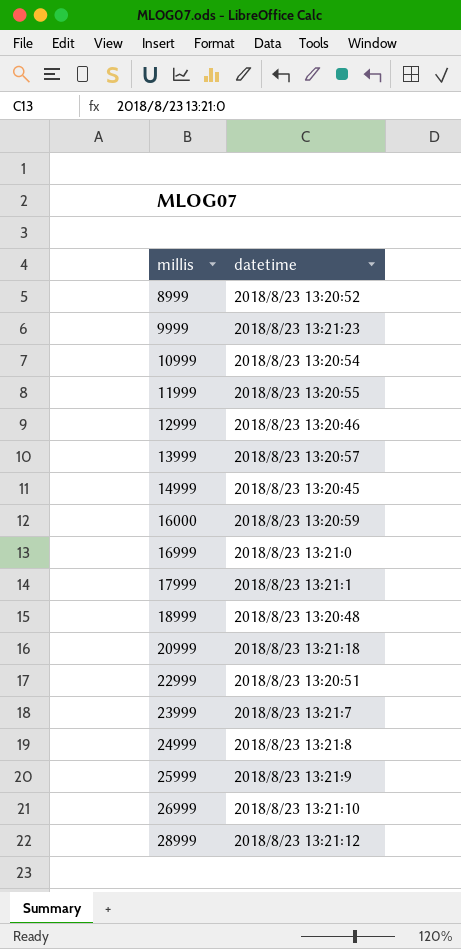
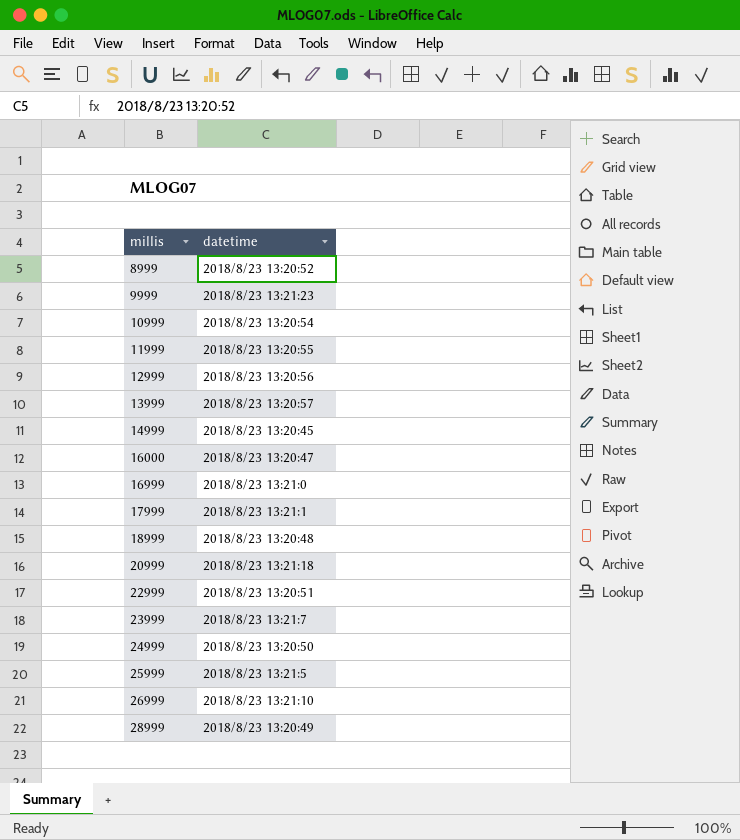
12999 | datetime: 2018/8/23 13:20:46 -> 2018/8/23 13:20:56
16000 | datetime: 2018/8/23 13:20:59 -> 2018/8/23 13:20:47
24999 | datetime: 2018/8/23 13:21:8 -> 2018/8/23 13:20:50
25999 | datetime: 2018/8/23 13:21:9 -> 2018/8/23 13:21:5
28999 | datetime: 2018/8/23 13:21:12 -> 2018/8/23 13:20:49

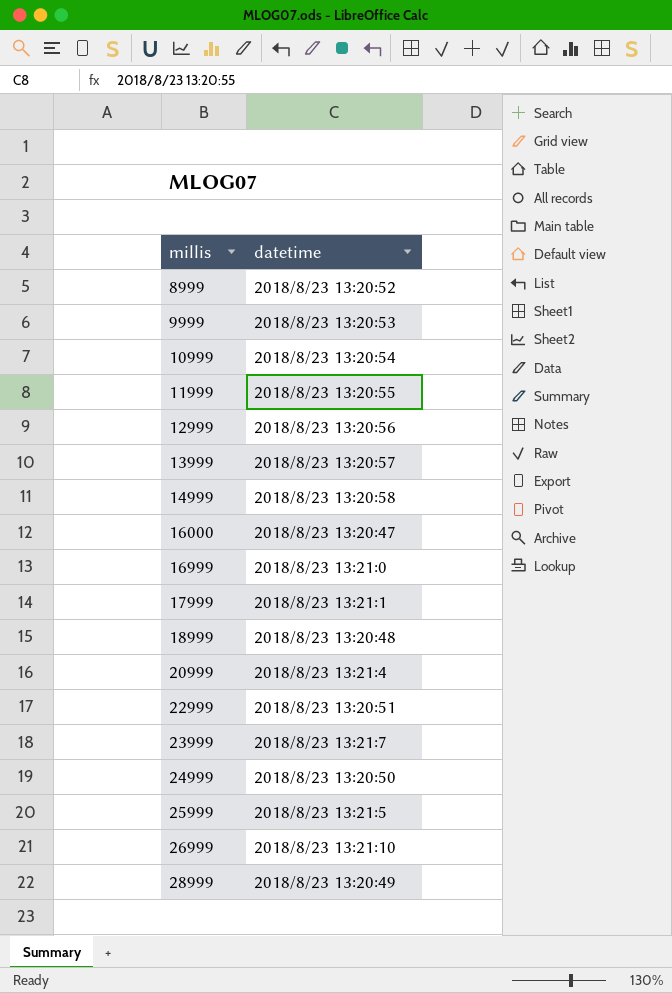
9999 | datetime: 2018/8/23 13:21:23 -> 2018/8/23 13:20:53
14999 | datetime: 2018/8/23 13:20:45 -> 2018/8/23 13:20:58
20999 | datetime: 2018/8/23 13:21:18 -> 2018/8/23 13:21:4

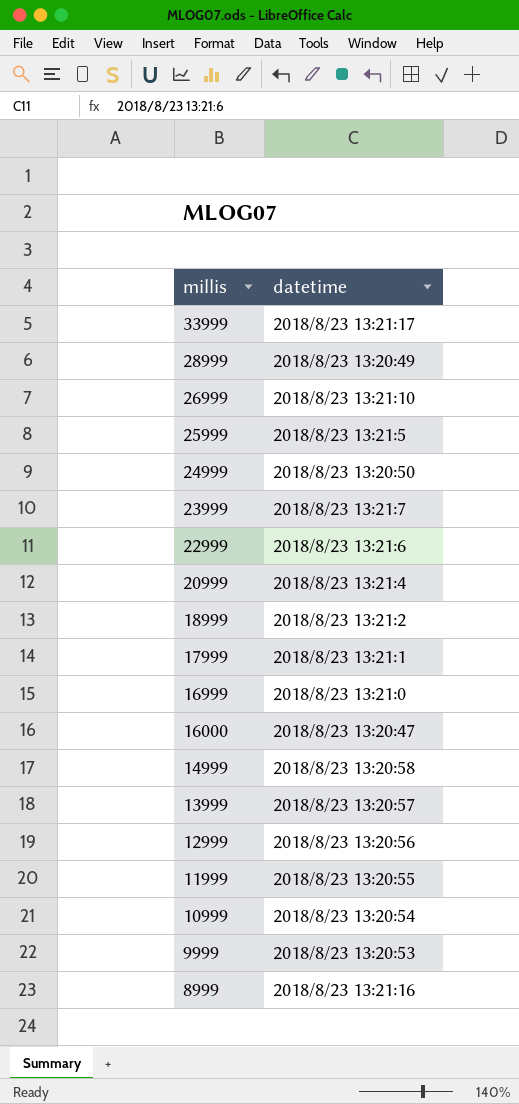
row order: millis ascending -> millis descending
row 33999: none -> 2018/8/23 13:21:17
22999 | datetime: 2018/8/23 13:20:51 -> 2018/8/23 13:21:6
18999 | datetime: 2018/8/23 13:20:48 -> 2018/8/23 13:21:2
8999 | datetime: 2018/8/23 13:20:52 -> 2018/8/23 13:21:16

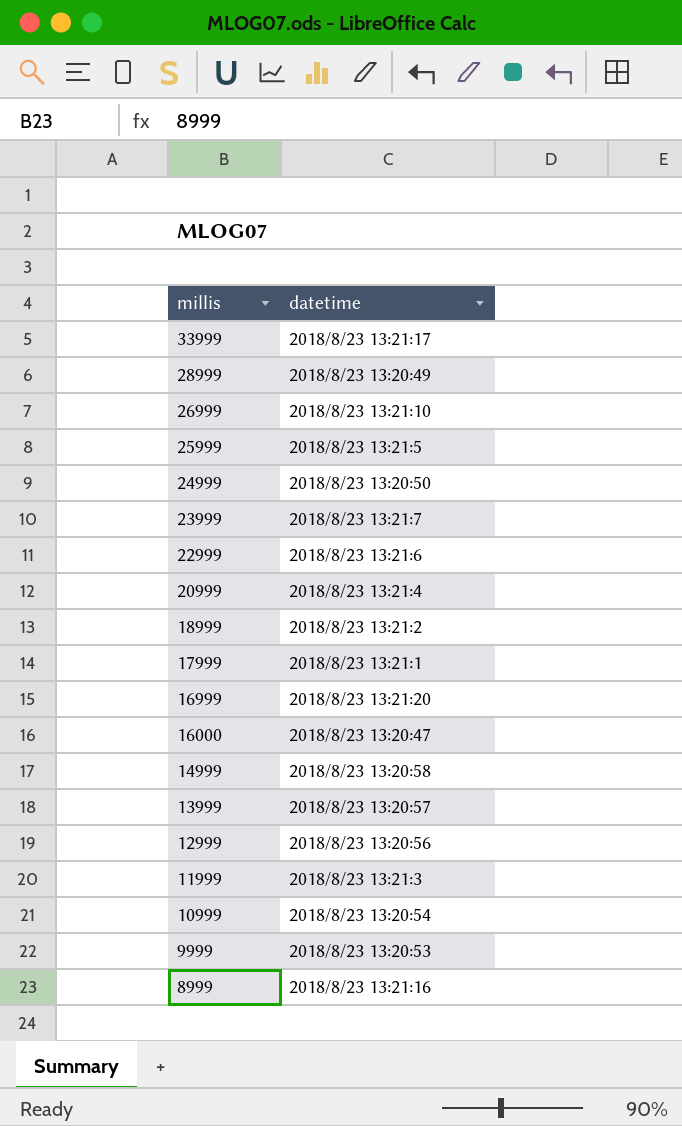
16999 | datetime: 2018/8/23 13:21:0 -> 2018/8/23 13:21:20
11999 | datetime: 2018/8/23 13:20:55 -> 2018/8/23 13:21:3

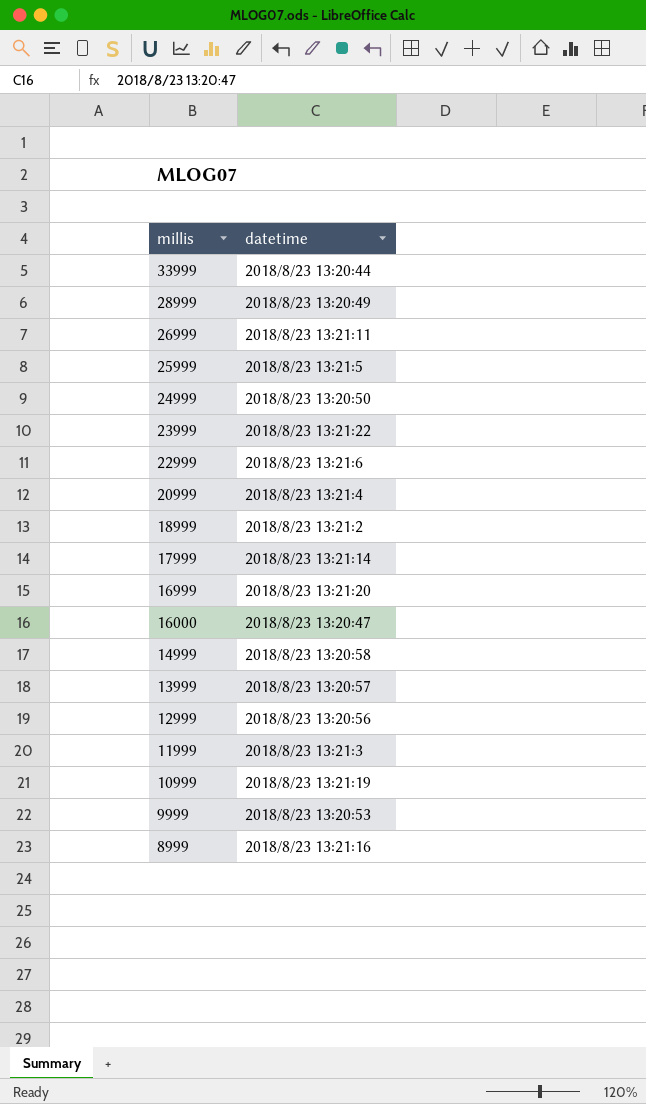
33999 | datetime: 2018/8/23 13:21:17 -> 2018/8/23 13:20:44
26999 | datetime: 2018/8/23 13:21:10 -> 2018/8/23 13:21:11
23999 | datetime: 2018/8/23 13:21:7 -> 2018/8/23 13:21:22
17999 | datetime: 2018/8/23 13:21:1 -> 2018/8/23 13:21:14
10999 | datetime: 2018/8/23 13:20:54 -> 2018/8/23 13:21:19

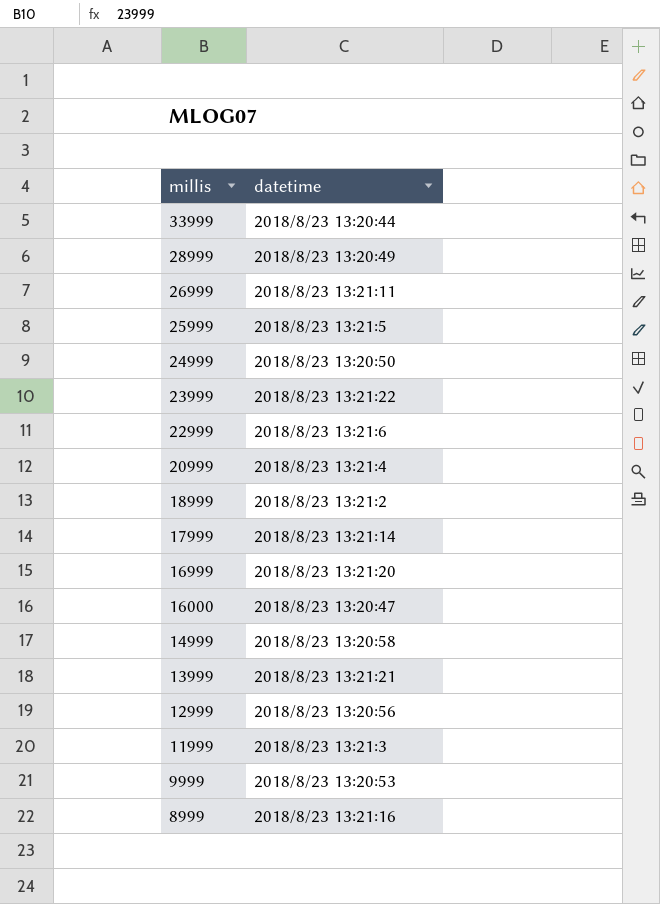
row 10999: 2018/8/23 13:21:19 -> none
13999 | datetime: 2018/8/23 13:20:57 -> 2018/8/23 13:21:21

